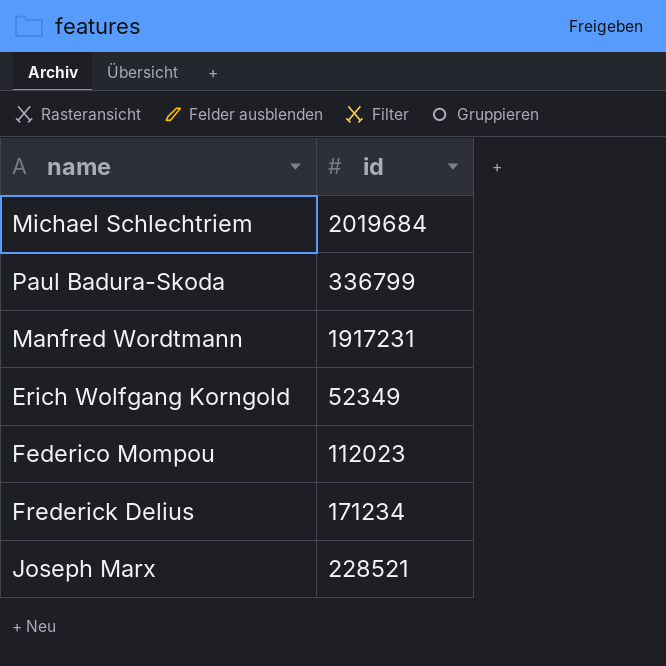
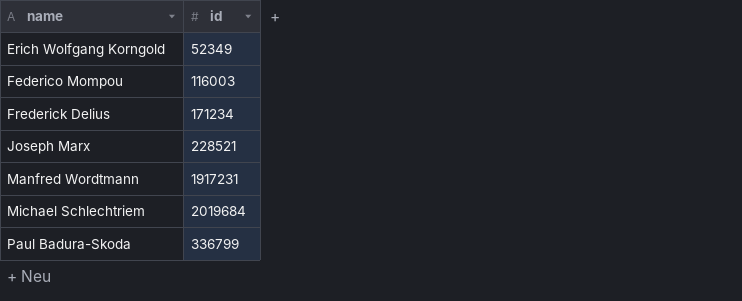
row order: none -> name ascending
Federico Mompou | id: 112023 -> 116003

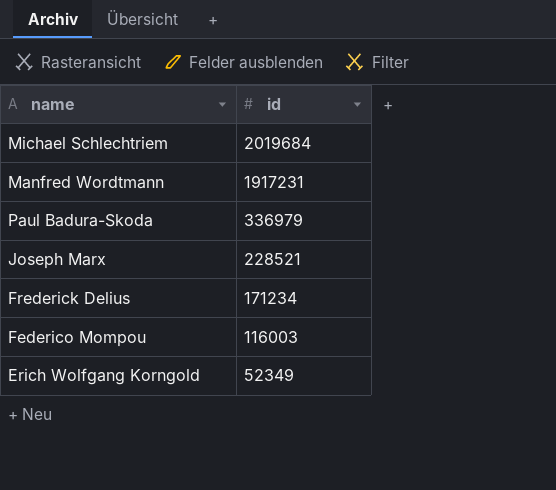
row order: name ascending -> id descending
Paul Badura-Skoda | id: 336799 -> 336979

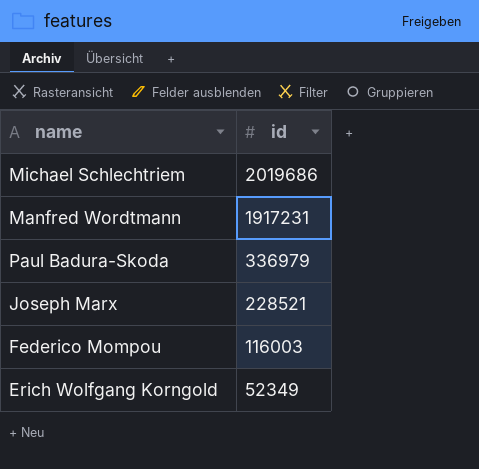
row Frederick Delius: 171234 -> none
Michael Schlechtriem | id: 2019684 -> 2019686

